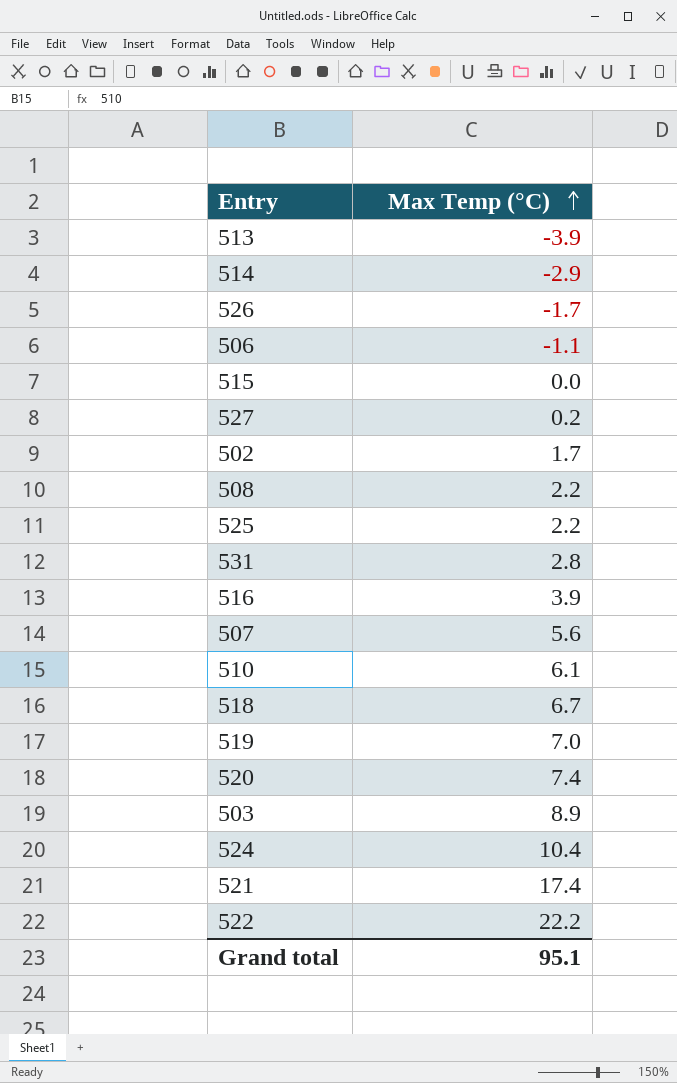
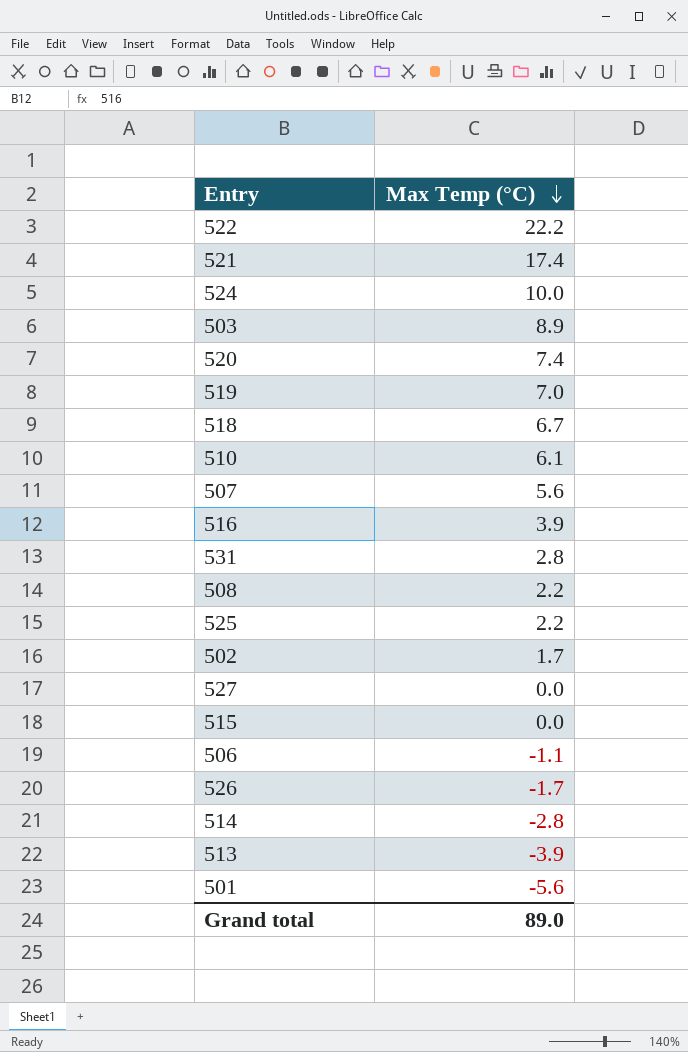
row order: Max Temp (°C) ascending -> Max Temp (°C) descending
524 | Max Temp (°C): 10.4 -> 10.0
527 | Max Temp (°C): 0.2 -> 0.0
514 | Max Temp (°C): -2.9 -> -2.8
row 501: none -> -5.6
Grand total | Max Temp (°C): 95.1 -> 89.0

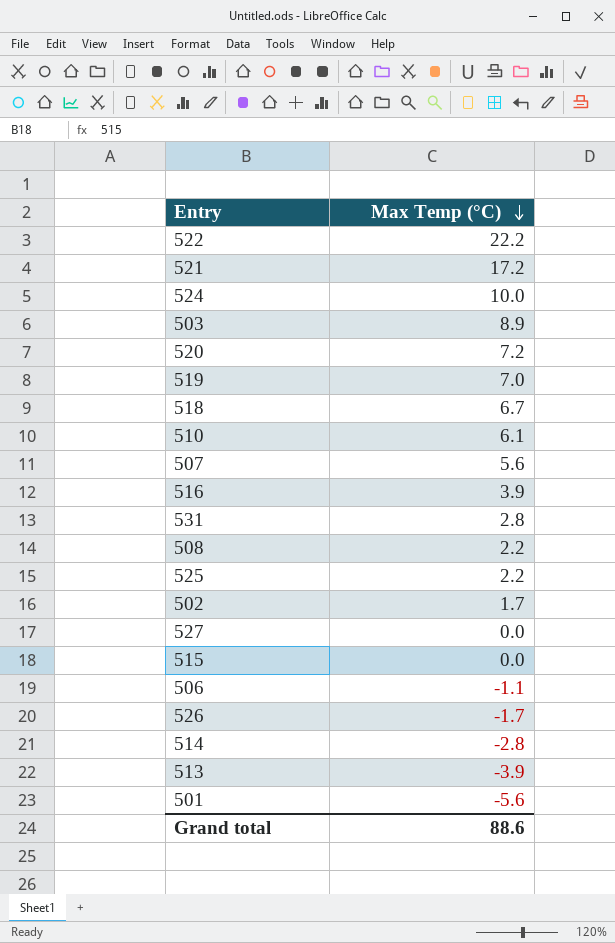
521 | Max Temp (°C): 17.4 -> 17.2
520 | Max Temp (°C): 7.4 -> 7.2
Grand total | Max Temp (°C): 89.0 -> 88.6

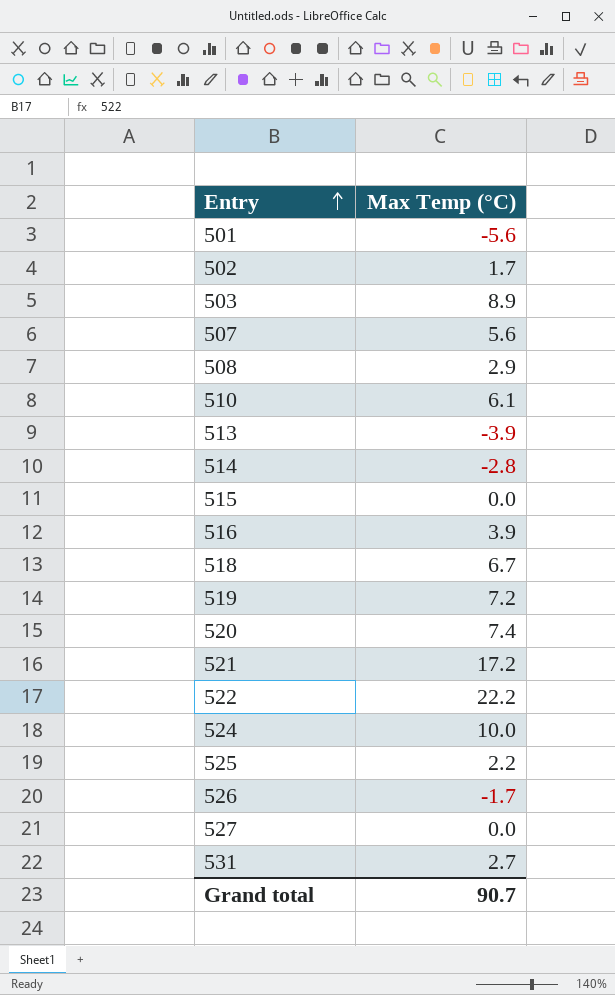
row order: Max Temp (°C) descending -> Entry ascending
row 506: -1.1 -> none
508 | Max Temp (°C): 2.2 -> 2.9
519 | Max Temp (°C): 7.0 -> 7.2
520 | Max Temp (°C): 7.2 -> 7.4
531 | Max Temp (°C): 2.8 -> 2.7
Grand total | Max Temp (°C): 88.6 -> 90.7

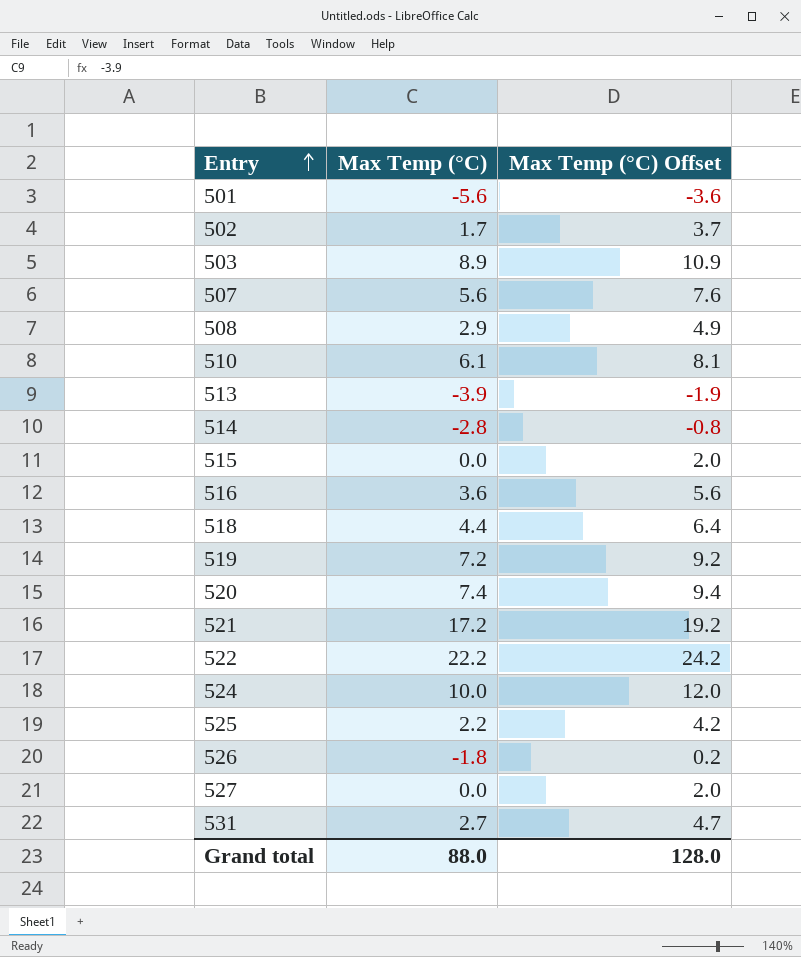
column Max Temp (°C) Offset | formula: none -> [Max Temp (°C)] + 2
516 | Max Temp (°C): 3.9 -> 3.6
518 | Max Temp (°C): 6.7 -> 4.4
526 | Max Temp (°C): -1.7 -> -1.8
Grand total | Max Temp (°C): 90.7 -> 88.0

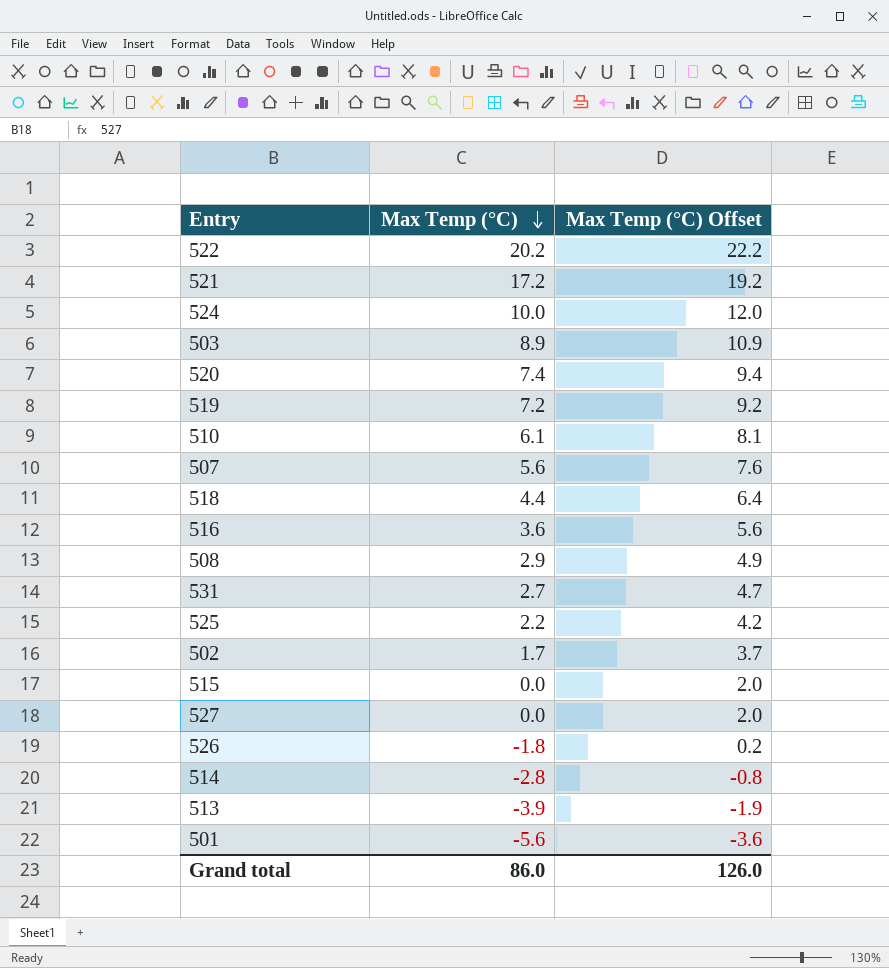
row order: Entry ascending -> Max Temp (°C) descending
522 | Max Temp (°C): 22.2 -> 20.2
522 | Max Temp (°C) Offset: 24.2 -> 22.2
Grand total | Max Temp (°C): 88.0 -> 86.0
Grand total | Max Temp (°C) Offset: 128.0 -> 126.0

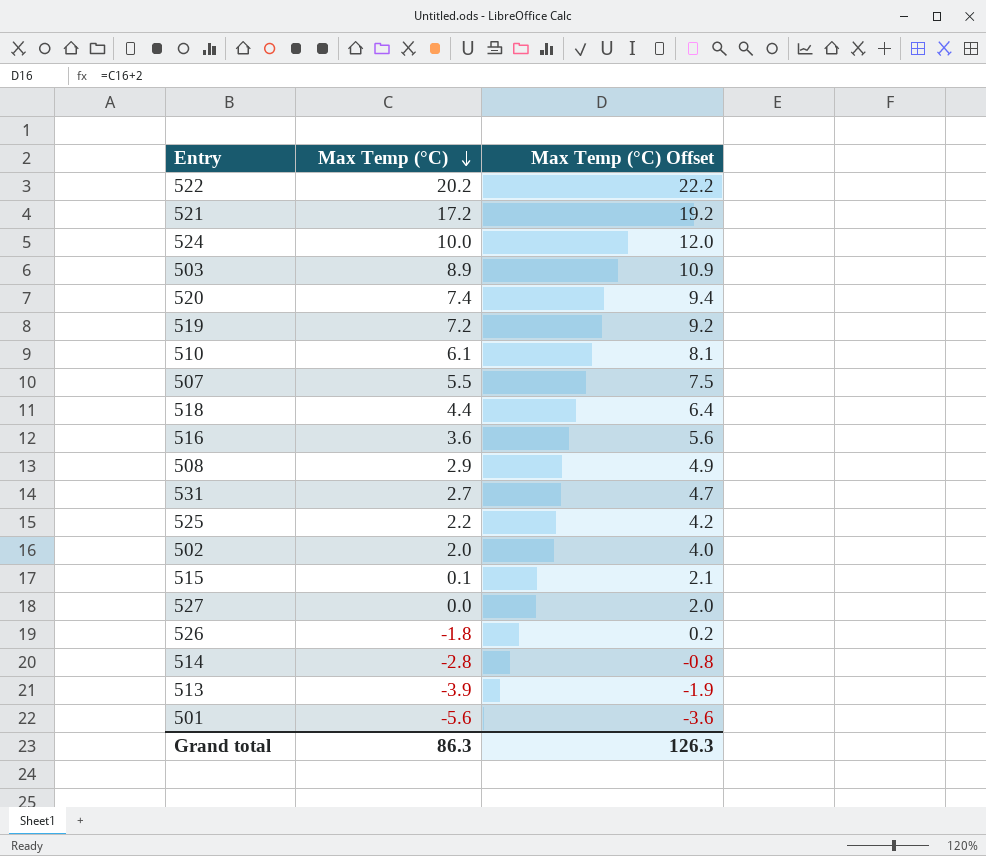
507 | Max Temp (°C): 5.6 -> 5.5
507 | Max Temp (°C) Offset: 7.6 -> 7.5
502 | Max Temp (°C): 1.7 -> 2.0
502 | Max Temp (°C) Offset: 3.7 -> 4.0
515 | Max Temp (°C): 0.0 -> 0.1
515 | Max Temp (°C) Offset: 2.0 -> 2.1
Grand total | Max Temp (°C): 86.0 -> 86.3
Grand total | Max Temp (°C) Offset: 126.0 -> 126.3

